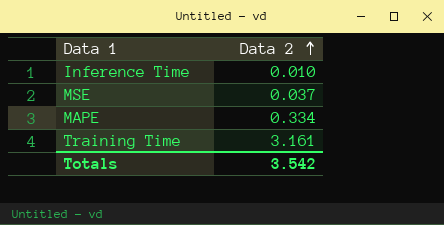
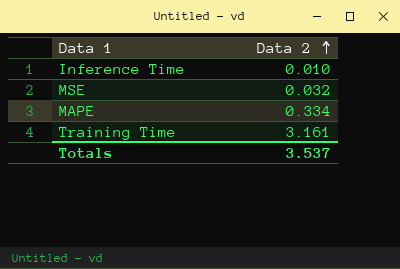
MSE | Data 2: 0.037 -> 0.032
Totals | Data 2: 3.542 -> 3.537

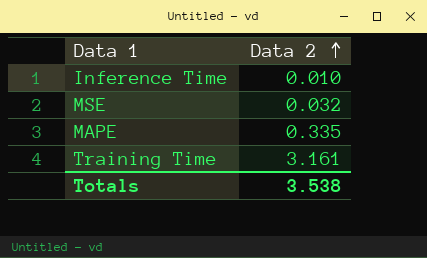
MAPE | Data 2: 0.334 -> 0.335
Totals | Data 2: 3.537 -> 3.538

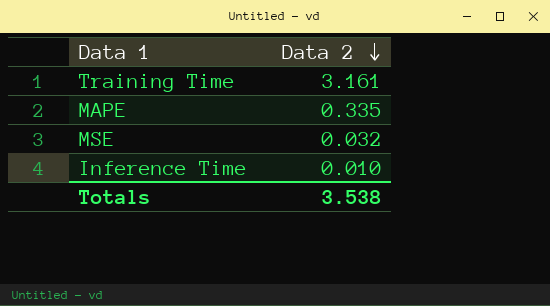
row order: Data 2 ascending -> Data 2 descending

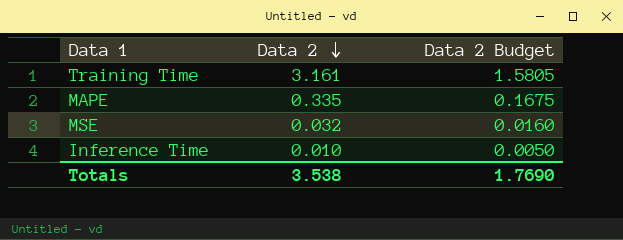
column Data 2 Budget | formula: none -> [Data 2] * 0.5

